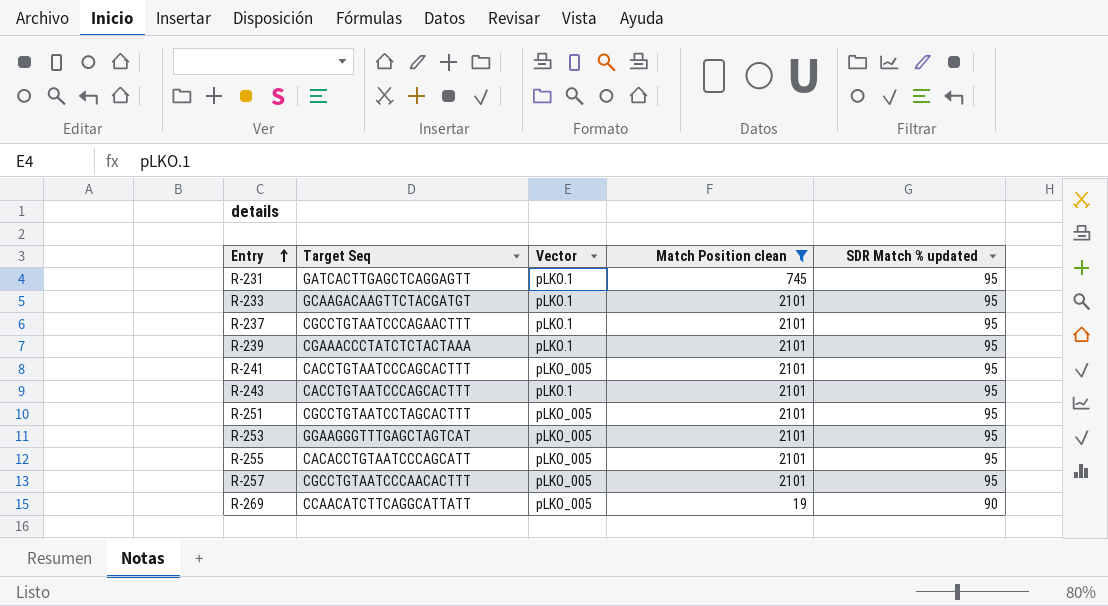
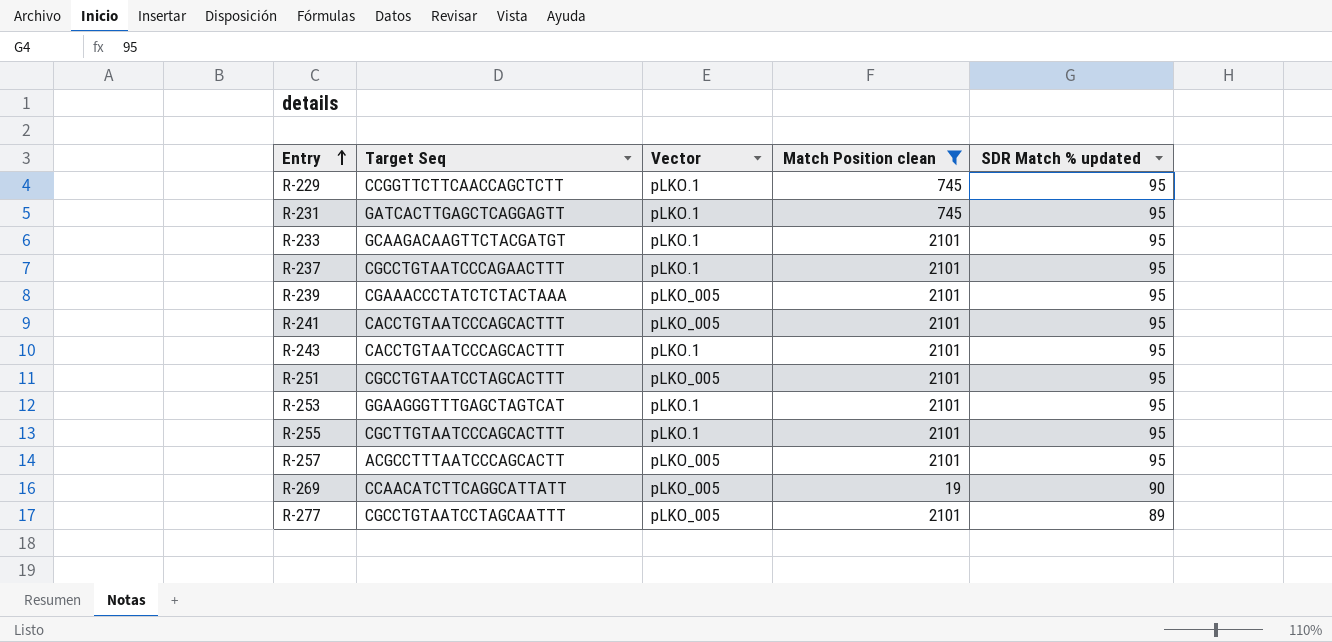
row R-229: none -> CCGGTTCTTCAACCAGCTCTT | pLKO.1 | 745 | 95
R-239 | Vector: pLKO.1 -> pLKO_005
R-253 | Vector: pLKO_005 -> pLKO.1
R-255 | Target Seq: CACACCTGTAATCCCAGCATT -> CGCTTGTAATCCCAGCACTTT
R-255 | Vector: pLKO_005 -> pLKO.1
R-257 | Target Seq: CGCCTGTAATCCCAACACTTT -> ACGCCTTTAATCCCAGCACTT
row R-277: none -> CGCCTGTAATCCTAGCAATTT | pLKO_005 | 2101 | 89

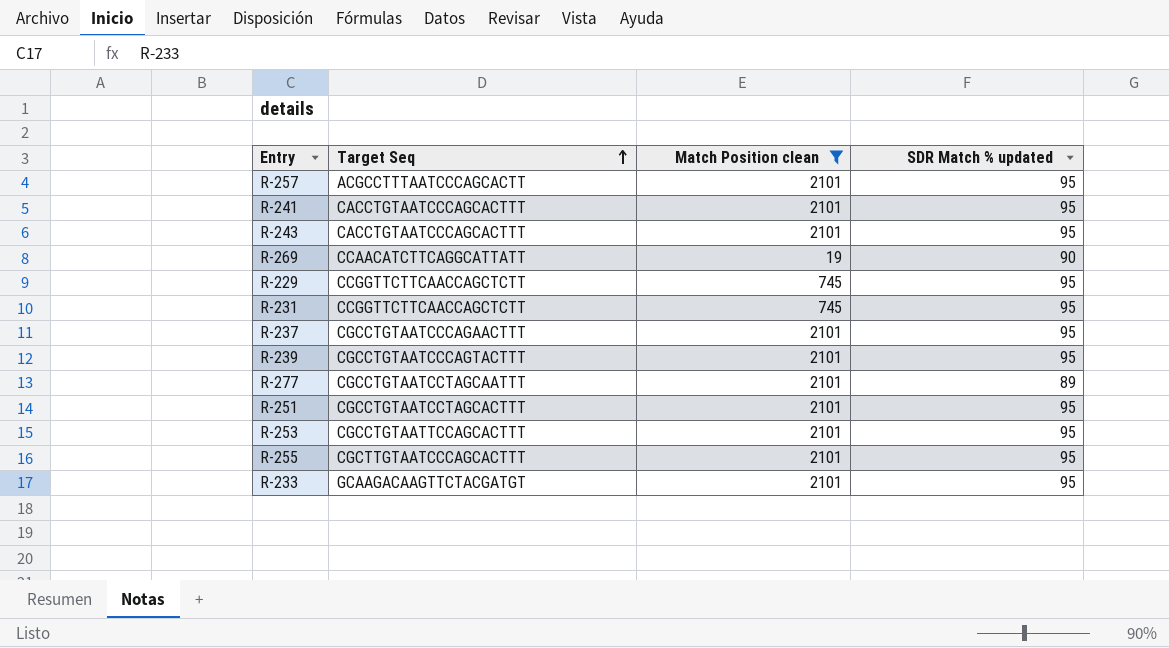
row order: Entry ascending -> Target Seq ascending
column Vector | position: 3 -> none
R-231 | Target Seq: GATCACTTGAGCTCAGGAGTT -> CCGGTTCTTCAACCAGCTCTT
R-239 | Target Seq: CGAAACCCTATCTCTACTAAA -> CGCCTGTAATCCCAGTACTTT
R-253 | Target Seq: GGAAGGGTTTGAGCTAGTCAT -> CGCCTGTAATTCCAGCACTTT

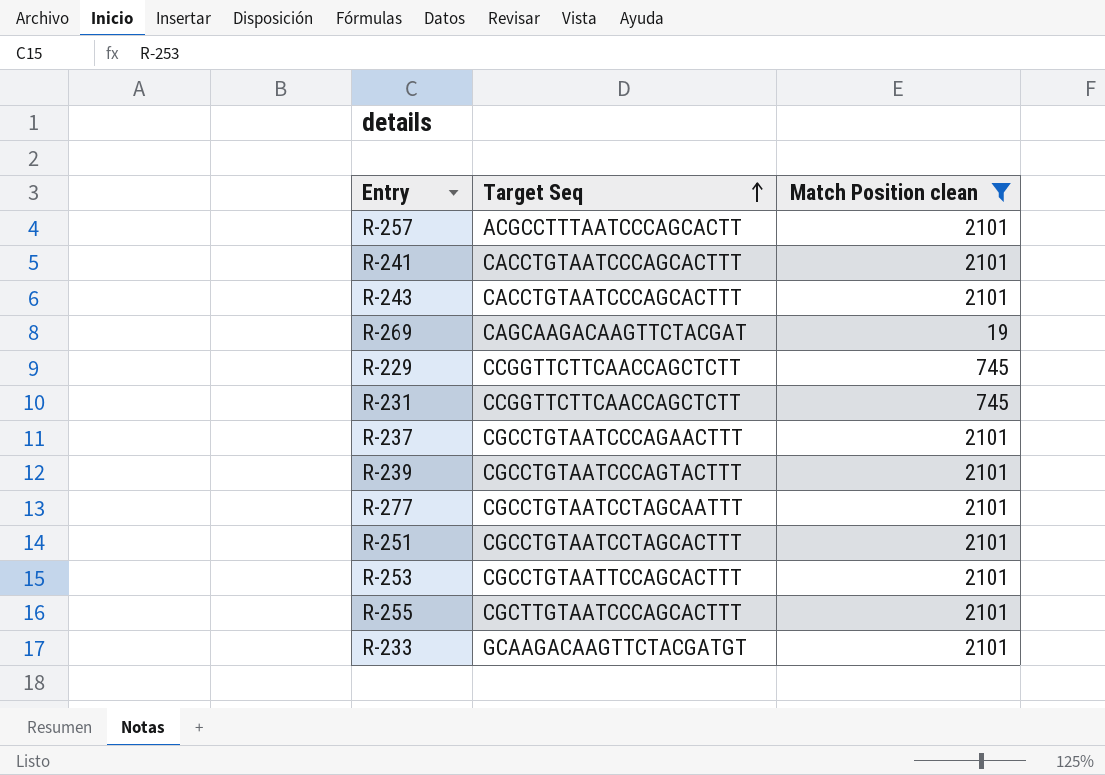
column SDR Match % updated | position: 4 -> none
R-269 | Target Seq: CCAACATCTTCAGGCATTATT -> CAGCAAGACAAGTTCTACGAT

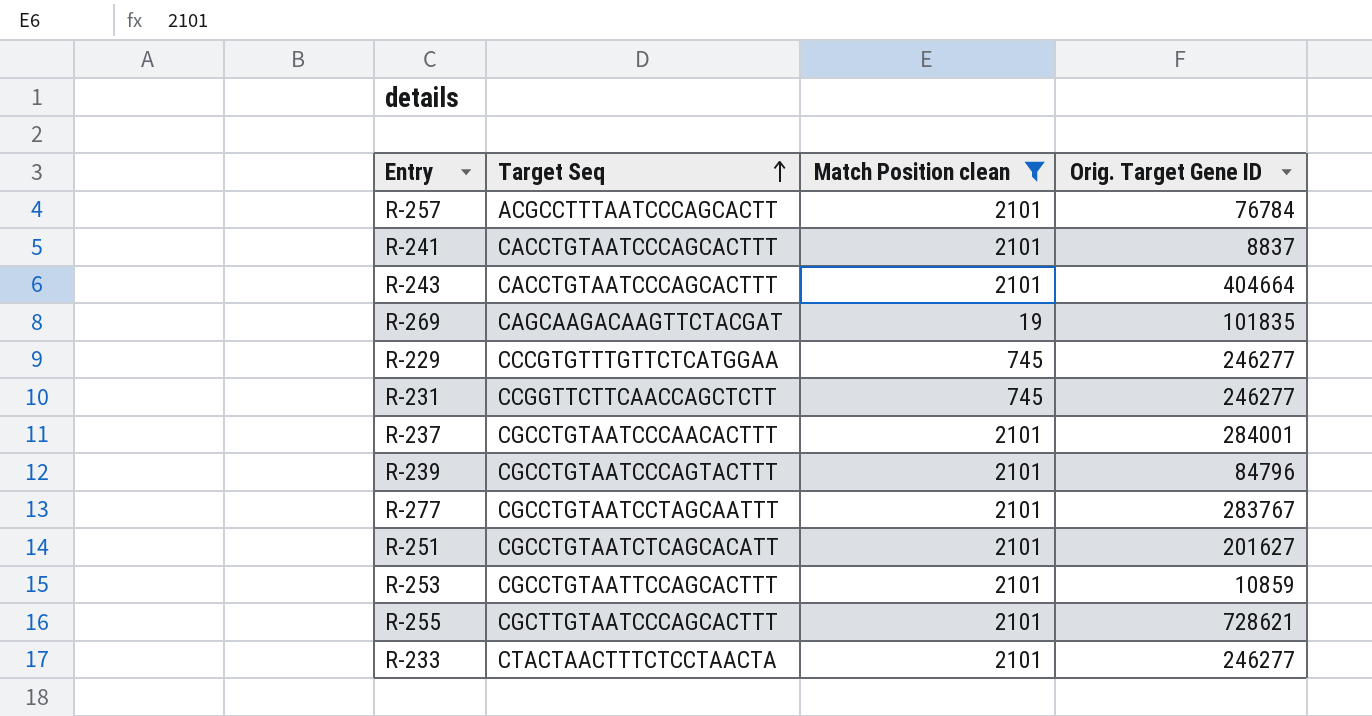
column Orig. Target Gene ID | position: none -> 4
R-229 | Target Seq: CCGGTTCTTCAACCAGCTCTT -> CCCGTGTTTGTTCTCATGGAA
R-237 | Target Seq: CGCCTGTAATCCCAGAACTTT -> CGCCTGTAATCCCAACACTTT
R-251 | Target Seq: CGCCTGTAATCCTAGCACTTT -> CGCCTGTAATCTCAGCACATT
R-233 | Target Seq: GCAAGACAAGTTCTACGATGT -> CTACTAACTTTCTCCTAACTA

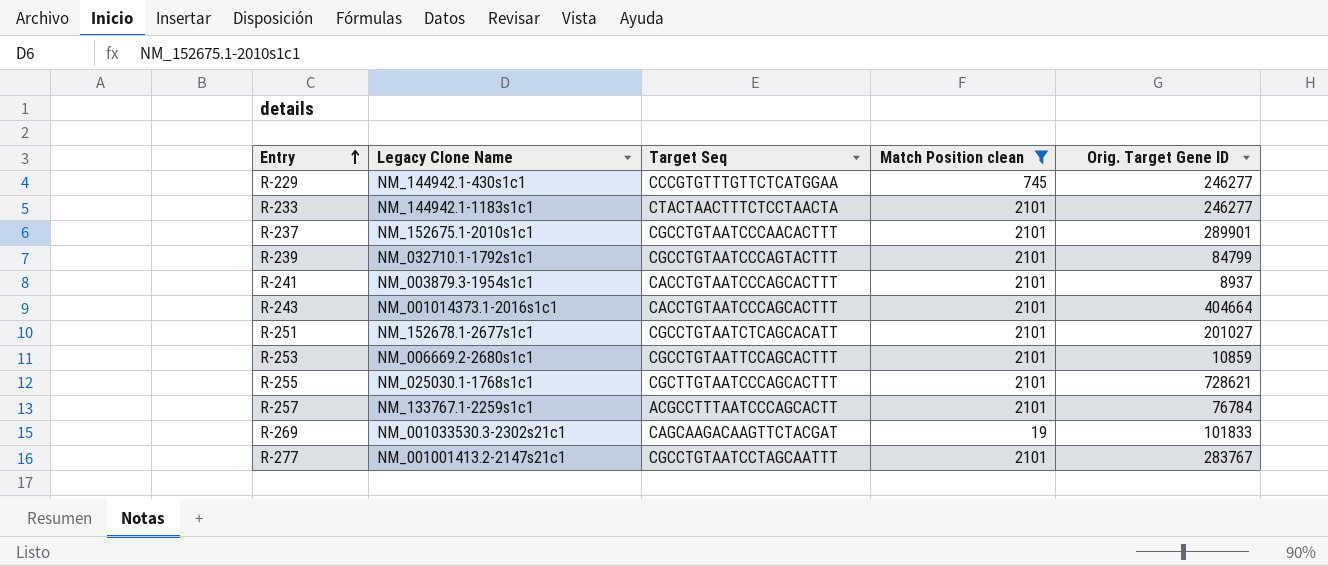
row order: Target Seq ascending -> Entry ascending
column Legacy Clone Name | position: none -> 2
row R-231: CCGGTTCTTCAACCAGCTCTT | 745 | 246277 -> none
R-237 | Orig. Target Gene ID: 284001 -> 289901
R-239 | Orig. Target Gene ID: 84796 -> 84799
R-241 | Orig. Target Gene ID: 8837 -> 8937
R-251 | Orig. Target Gene ID: 201627 -> 201027
R-269 | Orig. Target Gene ID: 101835 -> 101833

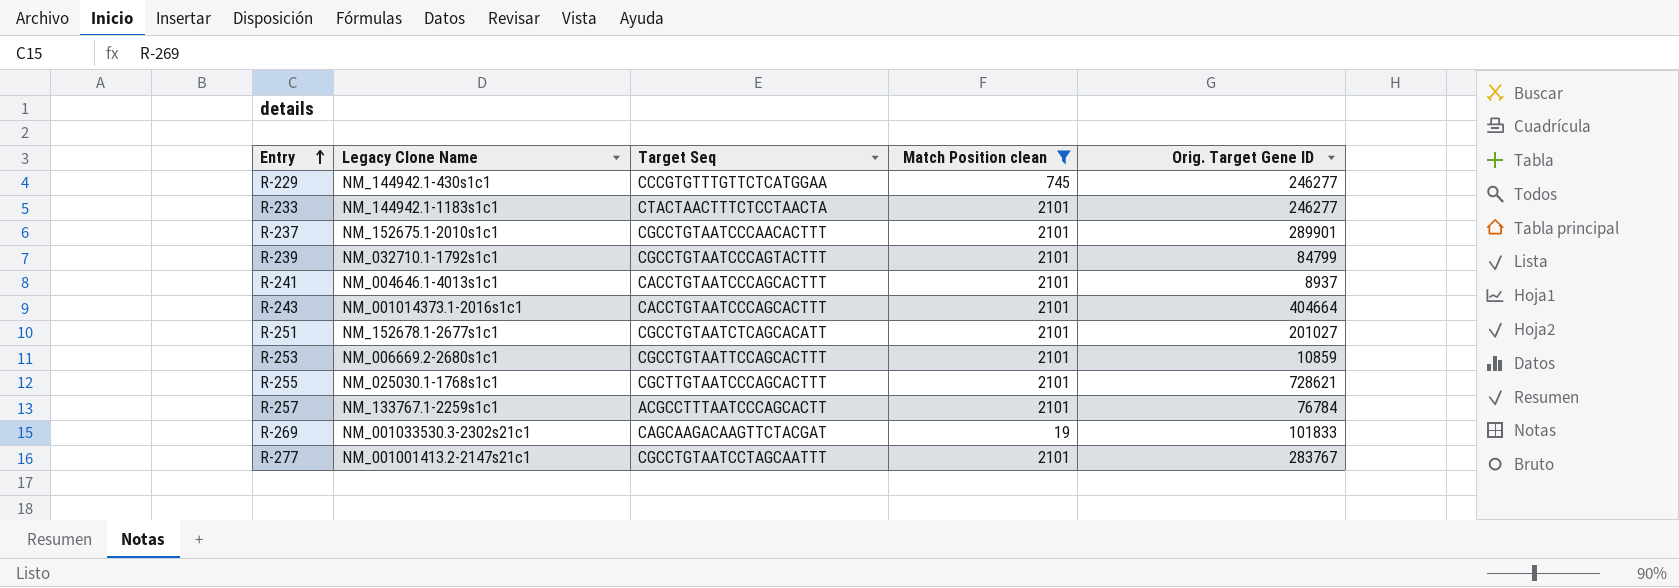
R-241 | Legacy Clone Name: NM_003879.3-1954s1c1 -> NM_004646.1-4013s1c1

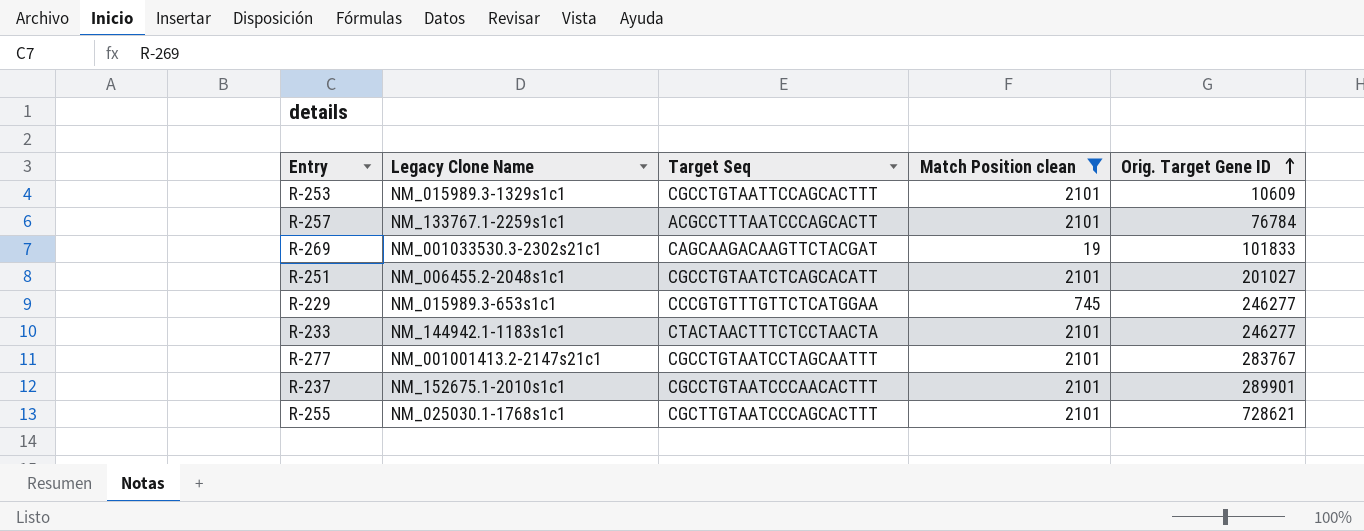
row order: Entry ascending -> Orig. Target Gene ID ascending
row R-239: NM_032710.1-1792s1c1 | CGCCTGTAATCCCAGTACTTT | 2101 | 84799 -> none
row R-241: NM_004646.1-4013s1c1 | CACCTGTAATCCCAGCACTTT | 2101 | 8937 -> none
row R-243: NM_001014373.1-2016s1c1 | CACCTGTAATCCCAGCACTTT | 2101 | 404664 -> none
R-253 | Legacy Clone Name: NM_006669.2-2680s1c1 -> NM_015989.3-1329s1c1
R-253 | Orig. Target Gene ID: 10859 -> 10609
R-251 | Legacy Clone Name: NM_152678.1-2677s1c1 -> NM_006455.2-2048s1c1
R-229 | Legacy Clone Name: NM_144942.1-430s1c1 -> NM_015989.3-653s1c1

